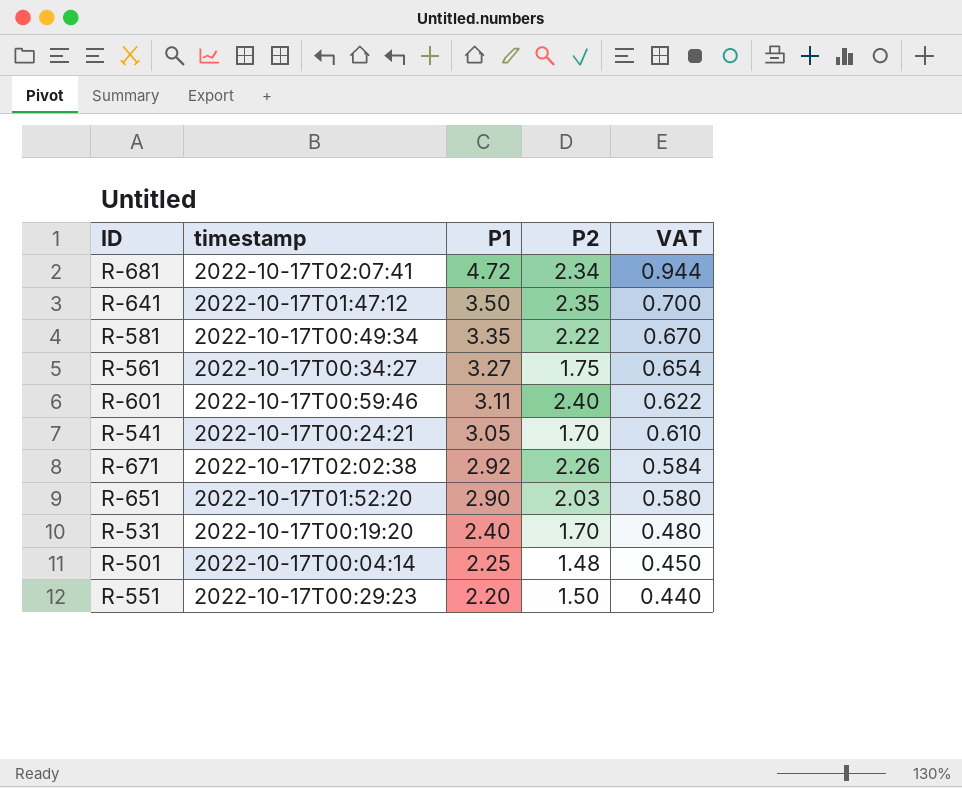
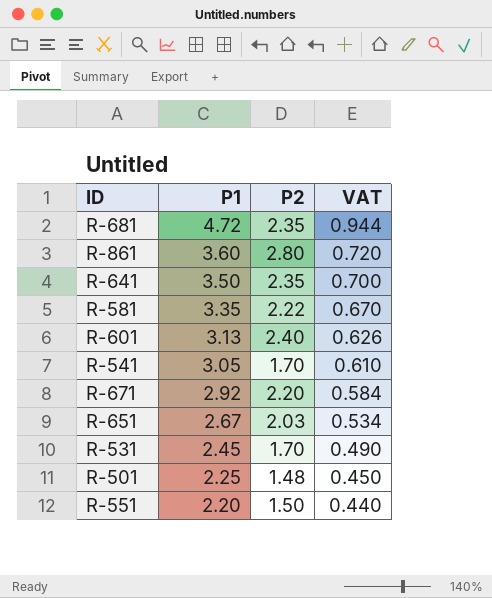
column timestamp | position: 2 -> none
row R-561: 2022-10-17T00:34:27 | 3.27 | 1.75 | 0.654 -> none
R-681 | P2: 2.34 -> 2.35
row R-861: none -> 3.60 | 2.80 | 0.720
R-601 | P1: 3.11 -> 3.13
R-601 | VAT: 0.622 -> 0.626
R-671 | P2: 2.26 -> 2.20
R-651 | P1: 2.90 -> 2.67
R-651 | VAT: 0.580 -> 0.534
R-531 | P1: 2.40 -> 2.45
R-531 | VAT: 0.480 -> 0.490

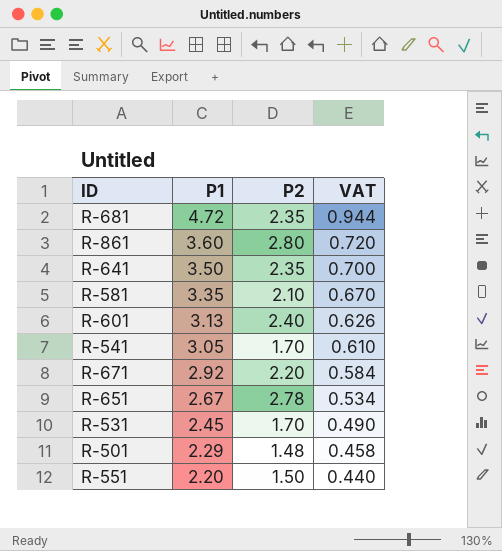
R-581 | P2: 2.22 -> 2.10
R-651 | P2: 2.03 -> 2.78
R-501 | P1: 2.25 -> 2.29
R-501 | VAT: 0.450 -> 0.458

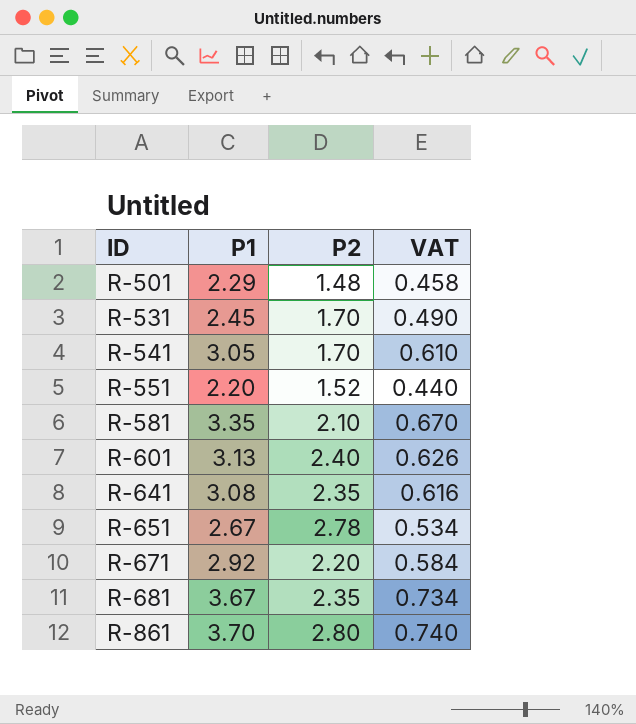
row order: P1 descending -> ID ascending
R-551 | P2: 1.50 -> 1.52
R-641 | P1: 3.50 -> 3.08
R-641 | VAT: 0.700 -> 0.616
R-681 | P1: 4.72 -> 3.67
R-681 | VAT: 0.944 -> 0.734
R-861 | P1: 3.60 -> 3.70
R-861 | VAT: 0.720 -> 0.740

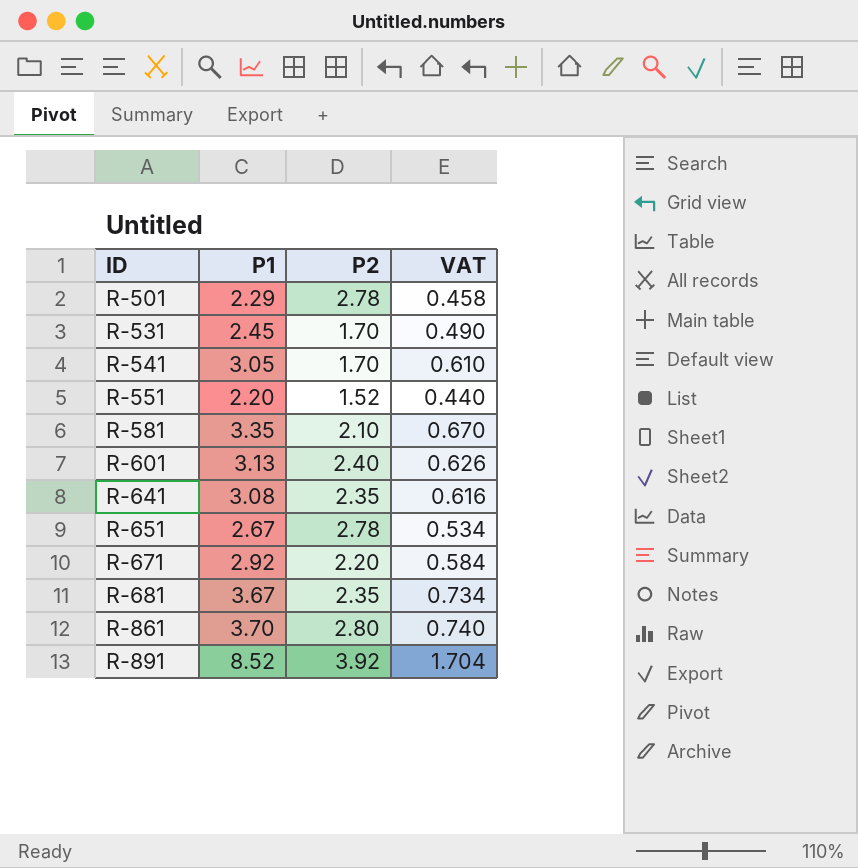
R-501 | P2: 1.48 -> 2.78
row R-891: none -> 8.52 | 3.92 | 1.704

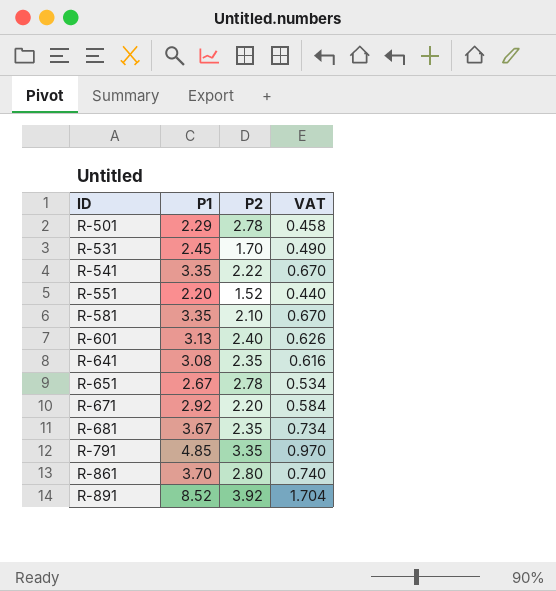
R-541 | P1: 3.05 -> 3.35
R-541 | P2: 1.70 -> 2.22
R-541 | VAT: 0.610 -> 0.670
row R-791: none -> 4.85 | 3.35 | 0.970

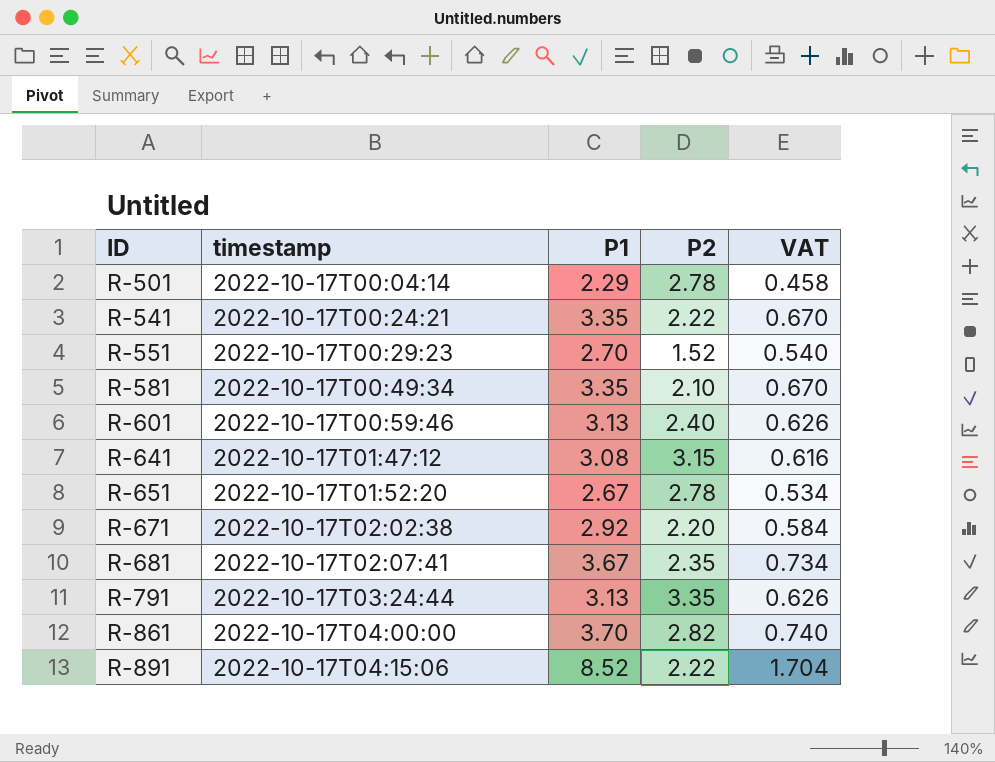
column timestamp | position: none -> 2
row R-531: 2.45 | 1.70 | 0.490 -> none
R-551 | P1: 2.20 -> 2.70
R-551 | VAT: 0.440 -> 0.540
R-641 | P2: 2.35 -> 3.15
R-791 | P1: 4.85 -> 3.13
R-791 | VAT: 0.970 -> 0.626
R-861 | P2: 2.80 -> 2.82
R-891 | P2: 3.92 -> 2.22

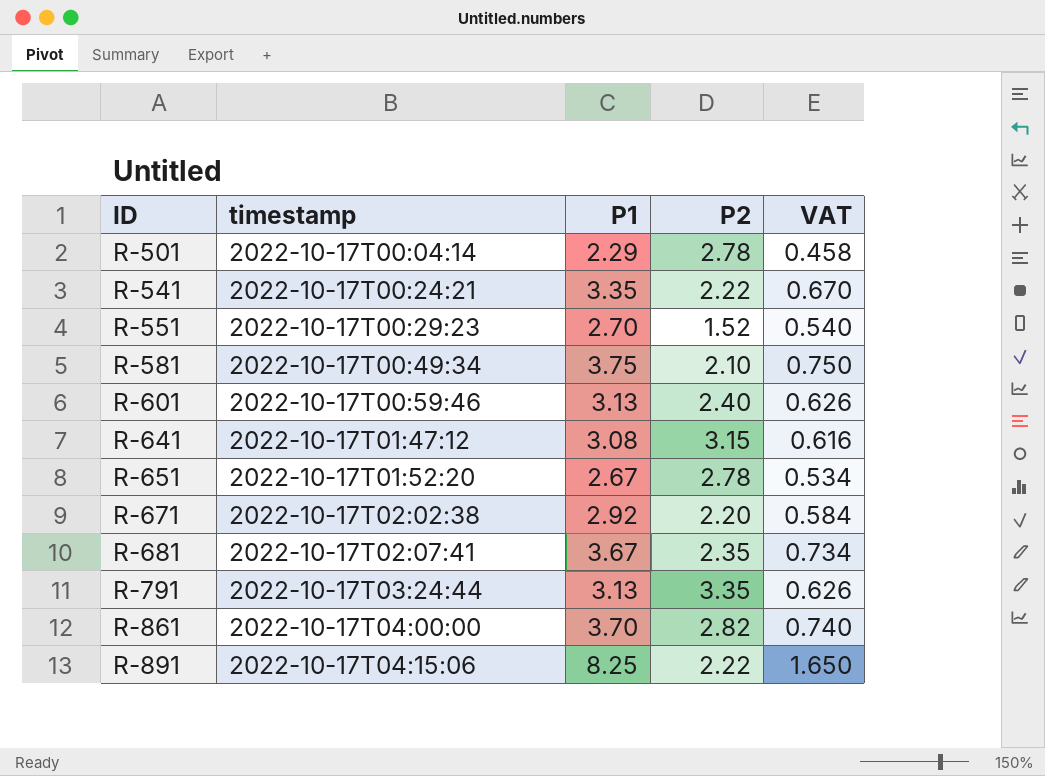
R-581 | P1: 3.35 -> 3.75
R-581 | VAT: 0.670 -> 0.750
R-891 | P1: 8.52 -> 8.25
R-891 | VAT: 1.704 -> 1.650

